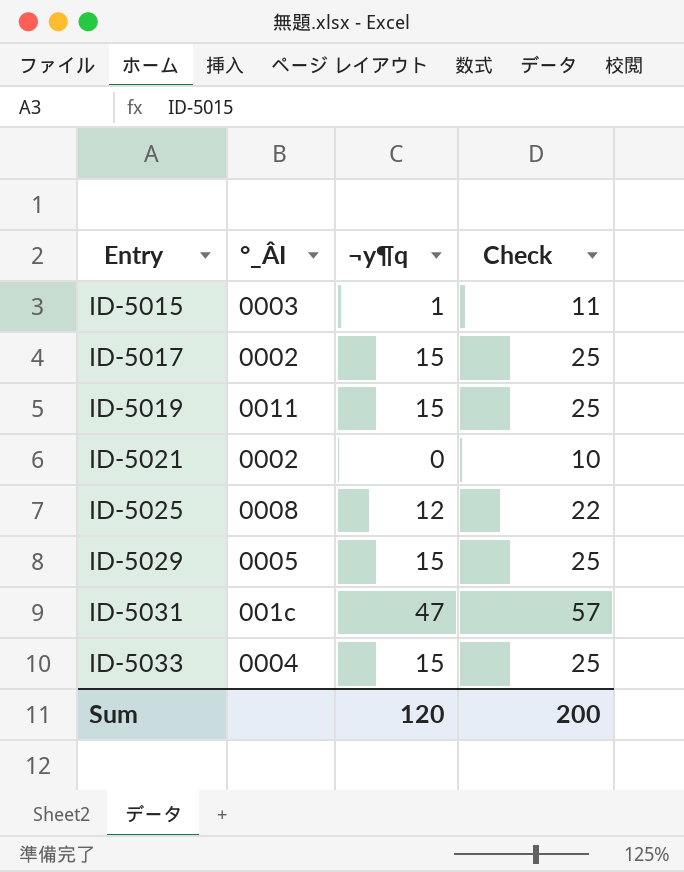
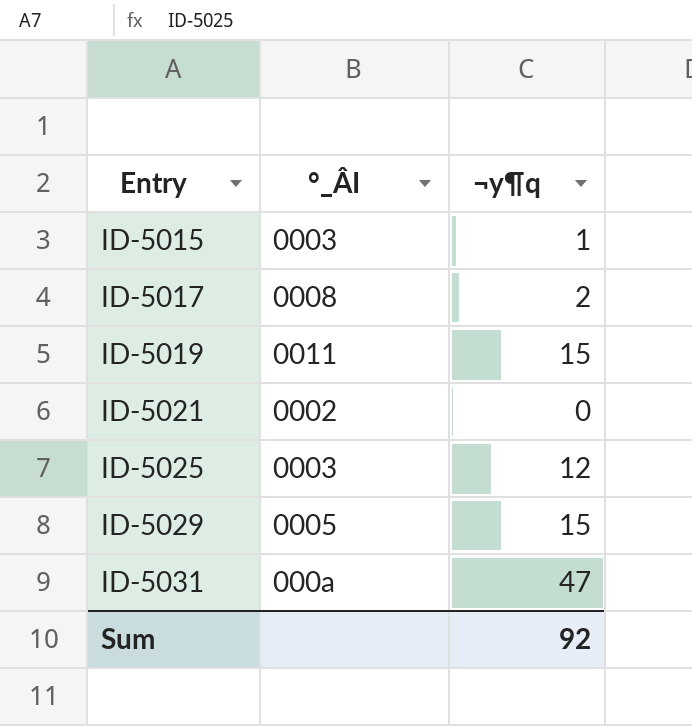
column Check | formula: [¬y¶q] + 10 -> none
row ID-5033: 0004 | 15 | 25 -> none
ID-5017 | °_ÂI: 0002 -> 0008
ID-5017 | ¬y¶q: 15 -> 2
ID-5025 | °_ÂI: 0008 -> 0003
ID-5031 | °_ÂI: 001c -> 000a
Sum | ¬y¶q: 120 -> 92

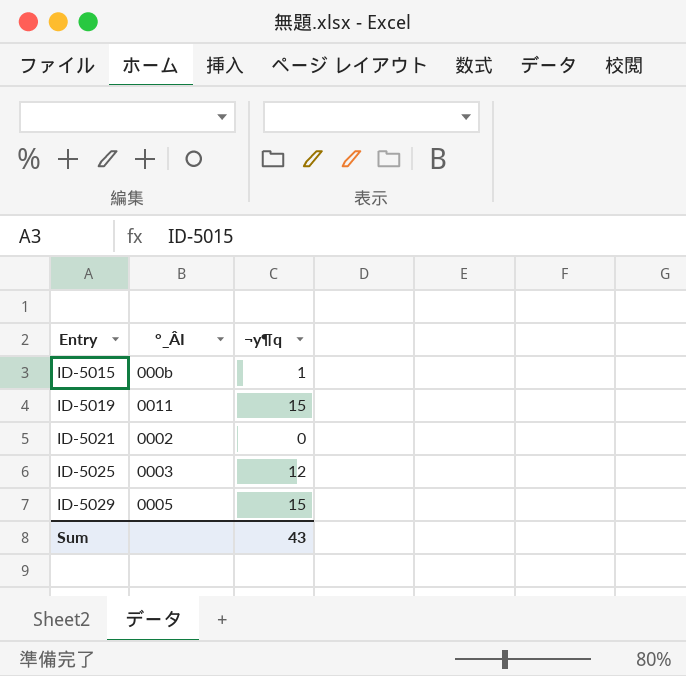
row ID-5017: 0008 | 2 -> none
row ID-5031: 000a | 47 -> none
ID-5015 | °_ÂI: 0003 -> 000b
Sum | ¬y¶q: 92 -> 43

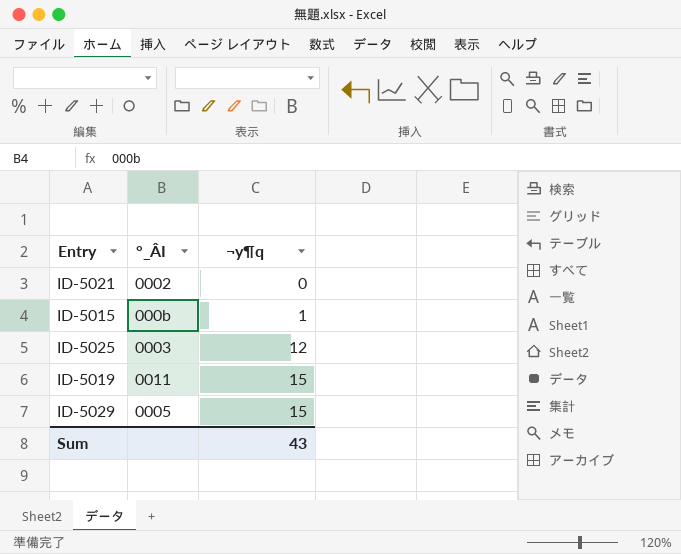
row order: Entry ascending -> ¬y¶q ascending

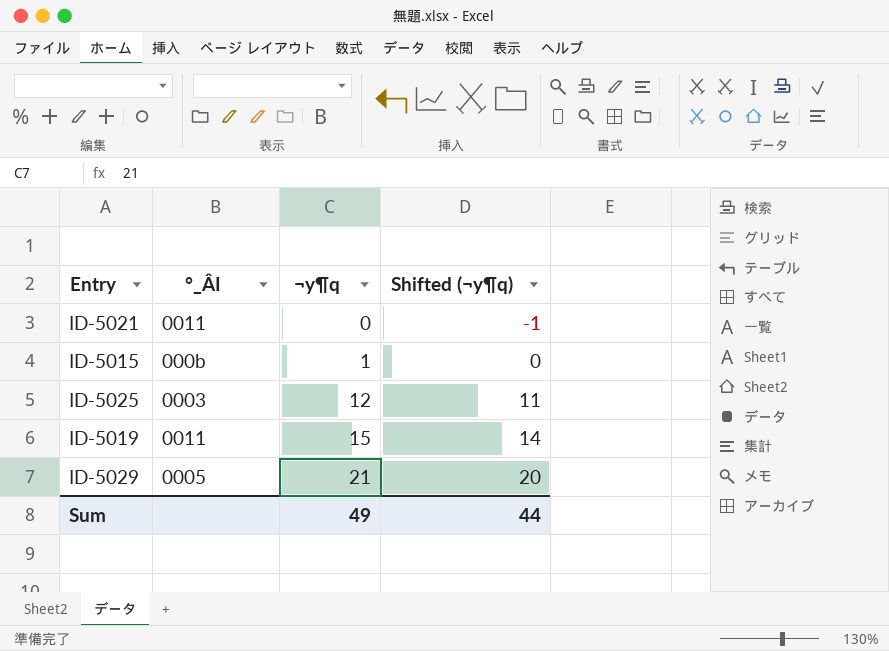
column Shifted (¬y¶q) | formula: none -> [¬y¶q] - 1
ID-5021 | °_ÂI: 0002 -> 0011
ID-5029 | ¬y¶q: 15 -> 21
Sum | ¬y¶q: 43 -> 49

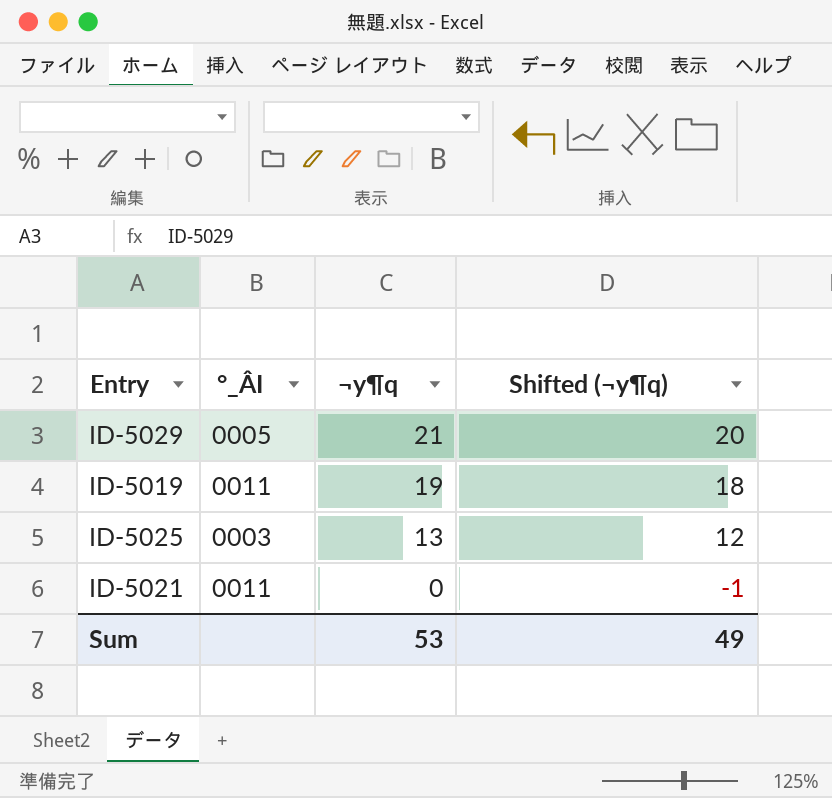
row order: ¬y¶q ascending -> ¬y¶q descending
row ID-5015: 000b | 1 | 0 -> none
ID-5019 | ¬y¶q: 15 -> 19
ID-5019 | Shifted (¬y¶q): 14 -> 18
ID-5025 | ¬y¶q: 12 -> 13
ID-5025 | Shifted (¬y¶q): 11 -> 12
Sum | ¬y¶q: 49 -> 53
Sum | Shifted (¬y¶q): 44 -> 49

